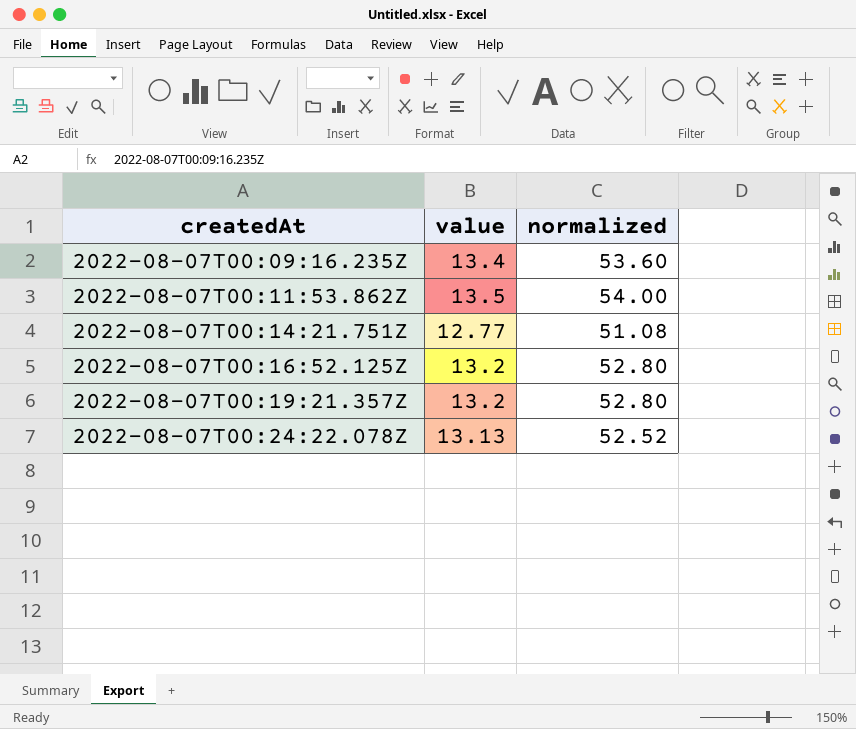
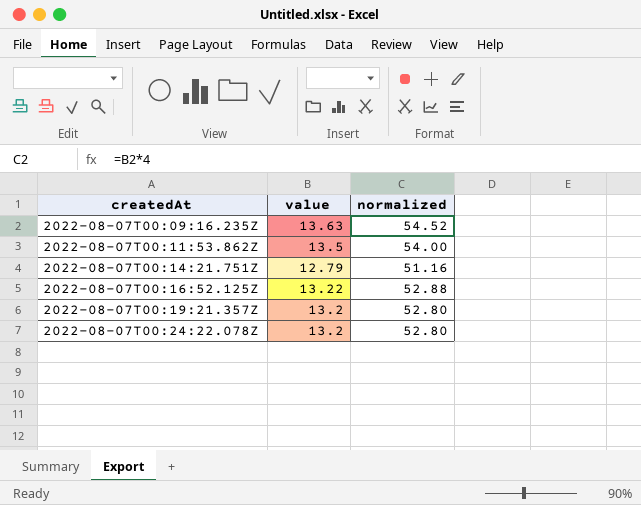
2022-08-07T00:09:16.235Z | value: 13.4 -> 13.63
2022-08-07T00:09:16.235Z | normalized: 53.60 -> 54.52
2022-08-07T00:14:21.751Z | value: 12.77 -> 12.79
2022-08-07T00:14:21.751Z | normalized: 51.08 -> 51.16
2022-08-07T00:16:52.125Z | value: 13.2 -> 13.22
2022-08-07T00:16:52.125Z | normalized: 52.80 -> 52.88
2022-08-07T00:24:22.078Z | value: 13.13 -> 13.2
2022-08-07T00:24:22.078Z | normalized: 52.52 -> 52.80

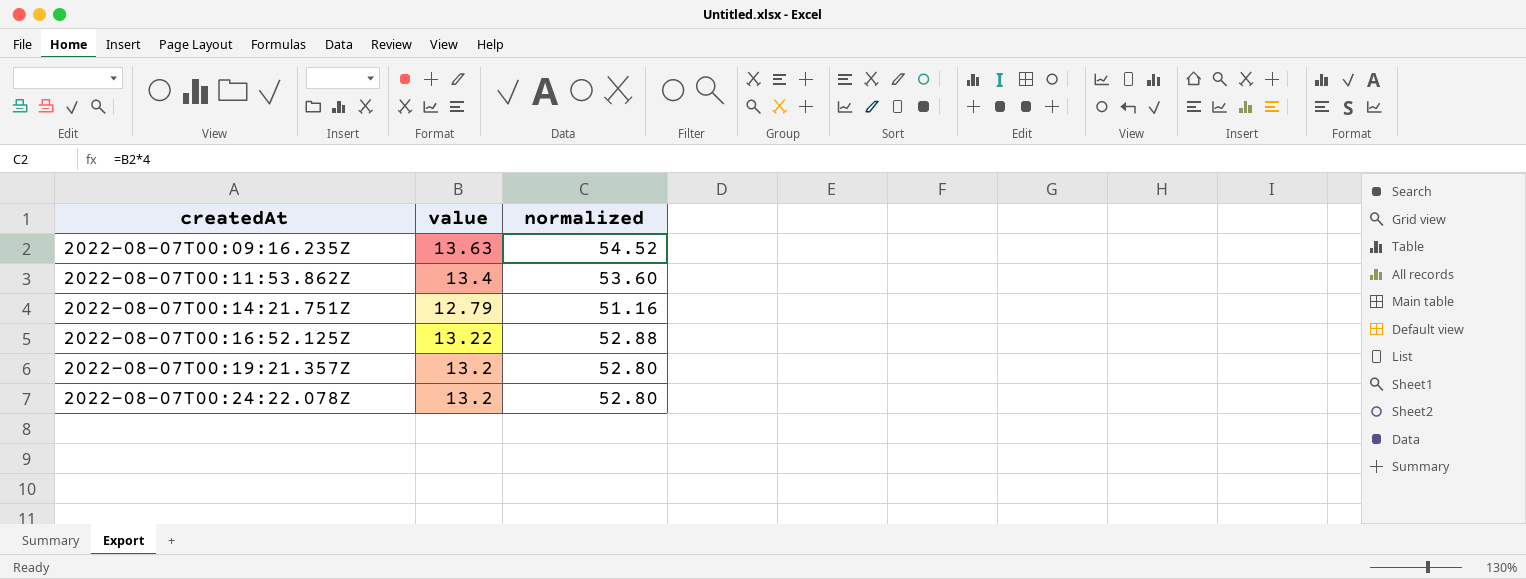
2022-08-07T00:11:53.862Z | value: 13.5 -> 13.4
2022-08-07T00:11:53.862Z | normalized: 54.00 -> 53.60

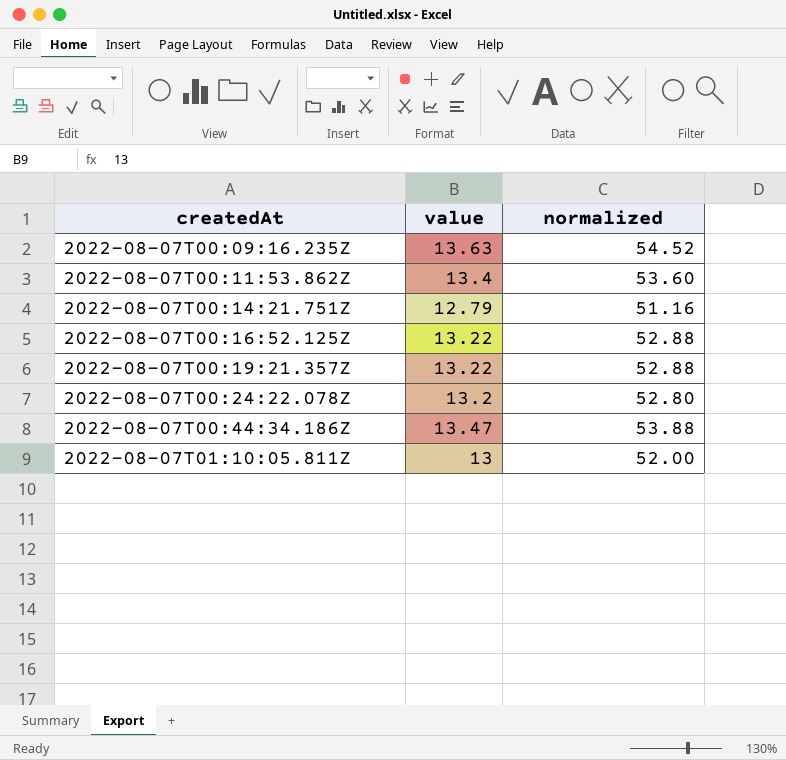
2022-08-07T00:19:21.357Z | value: 13.2 -> 13.22
2022-08-07T00:19:21.357Z | normalized: 52.80 -> 52.88
row 2022-08-07T00:44:34.186Z: none -> 13.47 | 53.88
row 2022-08-07T01:10:05.811Z: none -> 13 | 52.00

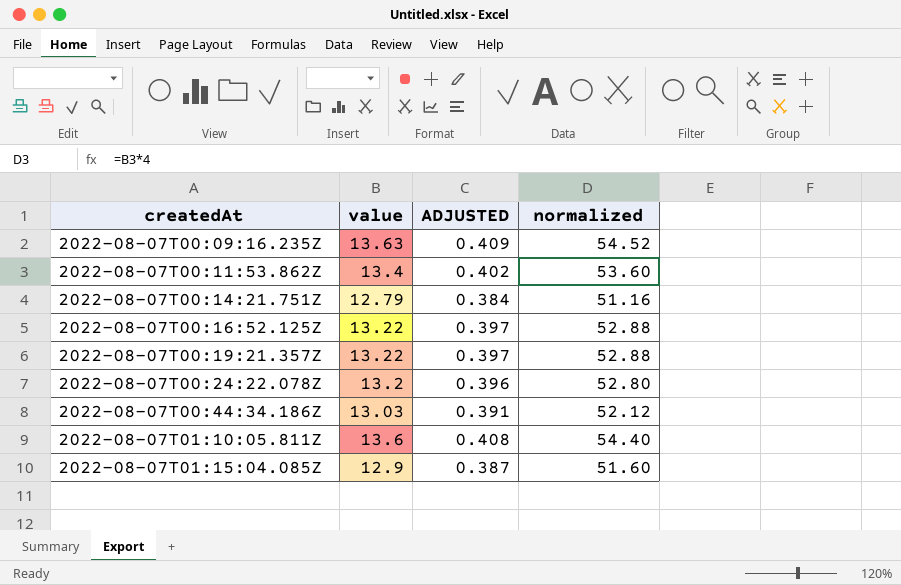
column ADJUSTED | formula: none -> [value] * 0.03
2022-08-07T00:44:34.186Z | value: 13.47 -> 13.03
2022-08-07T00:44:34.186Z | normalized: 53.88 -> 52.12
2022-08-07T01:10:05.811Z | value: 13 -> 13.6
2022-08-07T01:10:05.811Z | normalized: 52.00 -> 54.40
row 2022-08-07T01:15:04.085Z: none -> 12.9 | 0.387 | 51.60

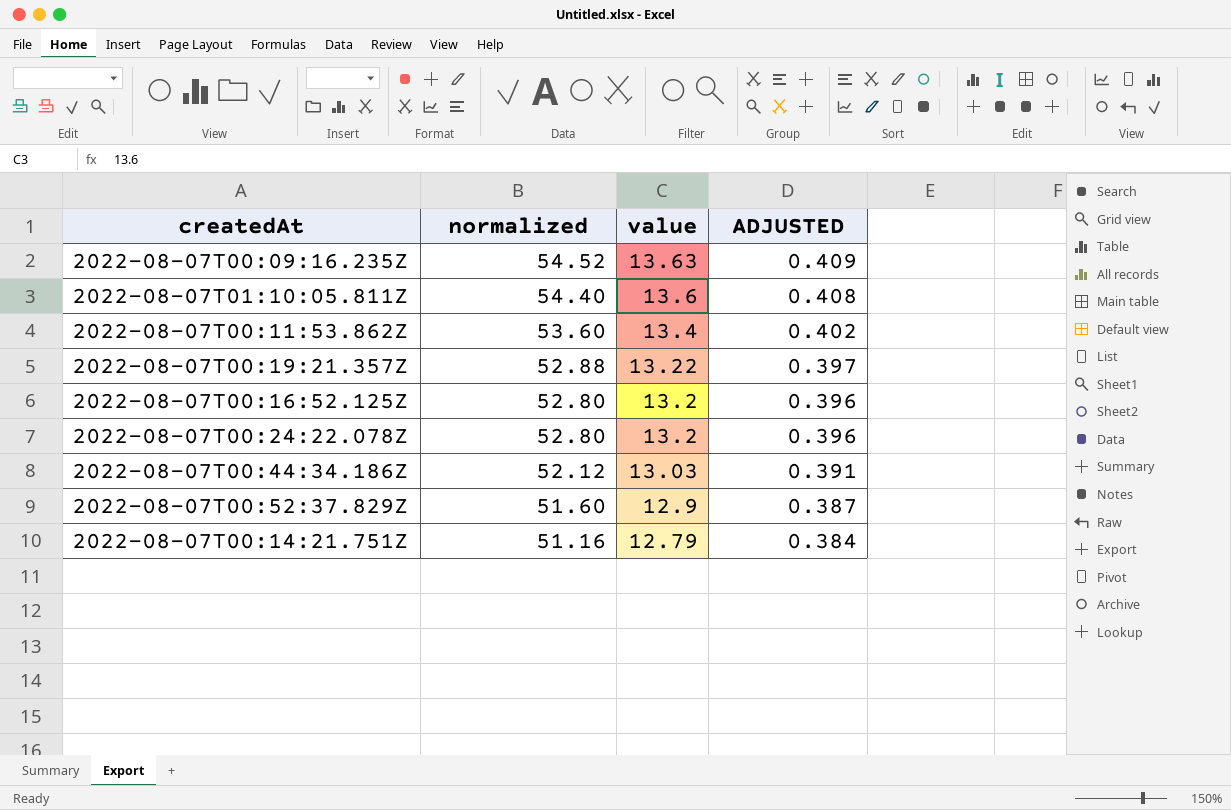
row order: createdAt ascending -> normalized descending
column normalized | position: 4 -> 2
row 2022-08-07T01:15:04.085Z: 12.9 | 0.387 | 51.60 -> none
2022-08-07T00:16:52.125Z | normalized: 52.88 -> 52.80
2022-08-07T00:16:52.125Z | value: 13.22 -> 13.2
2022-08-07T00:16:52.125Z | ADJUSTED: 0.397 -> 0.396
row 2022-08-07T00:52:37.829Z: none -> 51.60 | 12.9 | 0.387

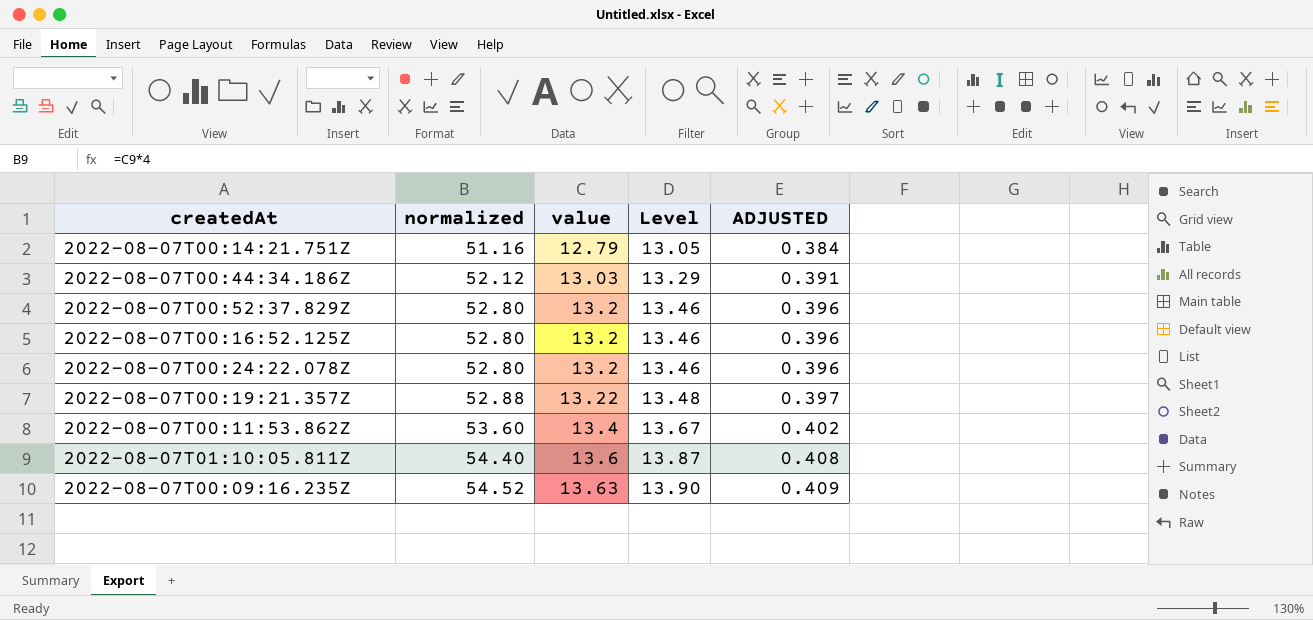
row order: normalized descending -> normalized ascending
column Level | formula: none -> [value] * 1.02
2022-08-07T00:52:37.829Z | normalized: 51.60 -> 52.80
2022-08-07T00:52:37.829Z | value: 12.9 -> 13.2
2022-08-07T00:52:37.829Z | ADJUSTED: 0.387 -> 0.396

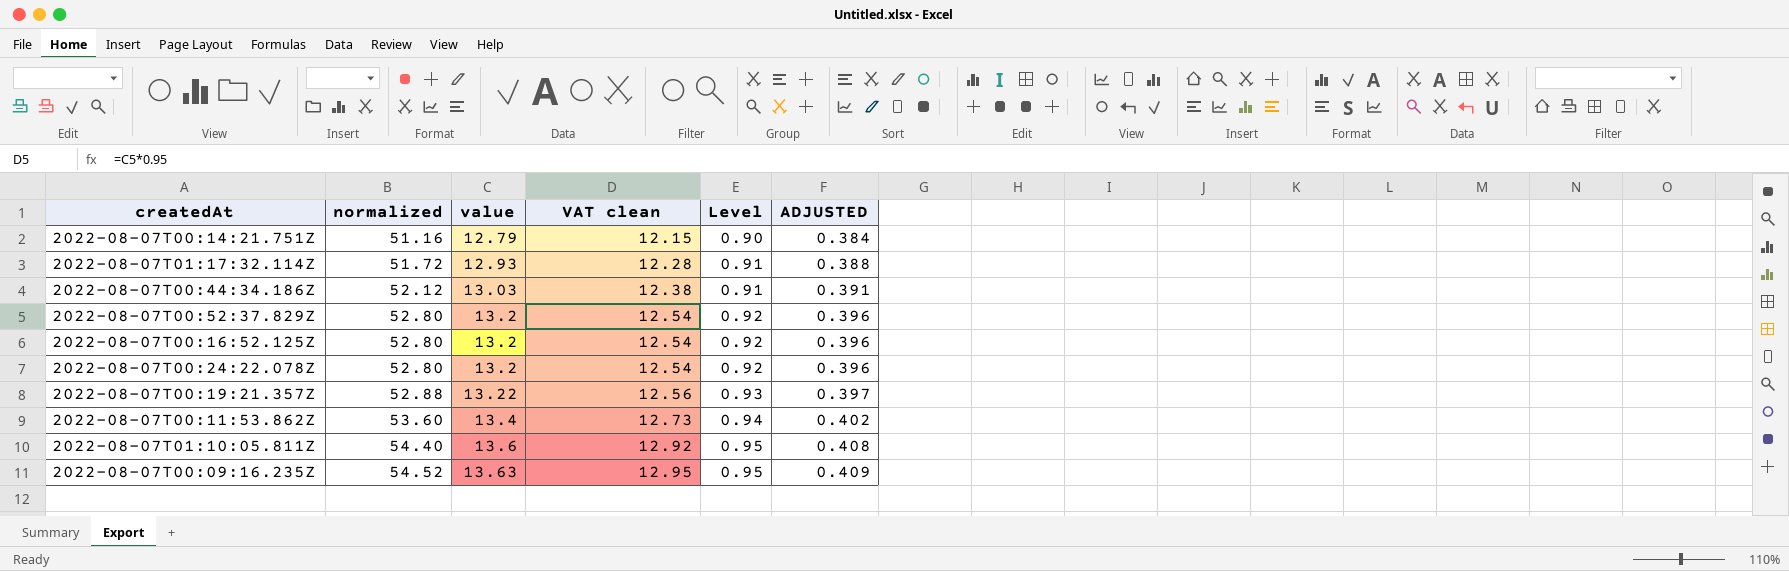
column VAT clean | formula: none -> [value] * 0.95
column Level | formula: [value] * 1.02 -> [value] * 0.07
row 2022-08-07T01:17:32.114Z: none -> 51.72 | 12.93 | 12.28 | 0.91 | 0.388

